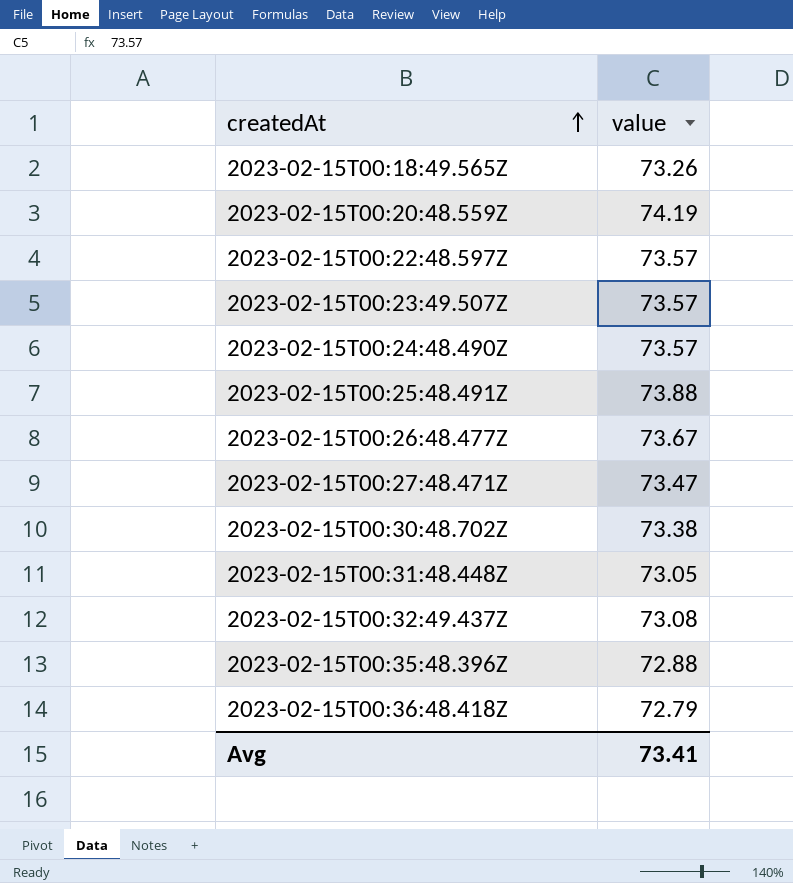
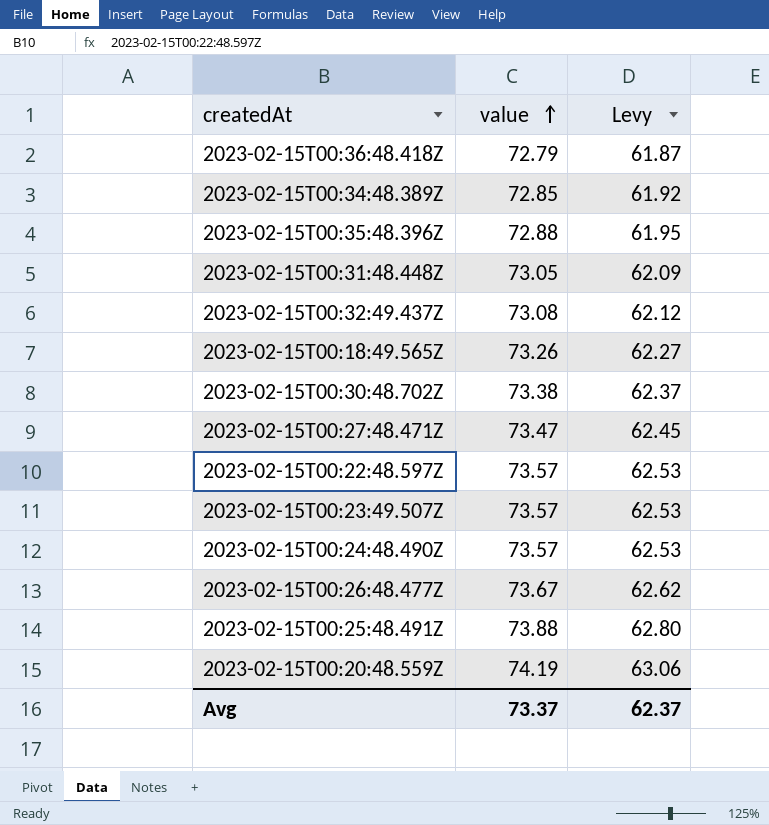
row order: createdAt ascending -> value ascending
column Levy | formula: none -> [value] * 0.85
row 2023-02-15T00:34:48.389Z: none -> 72.85 | 61.92
Avg | value: 73.41 -> 73.37

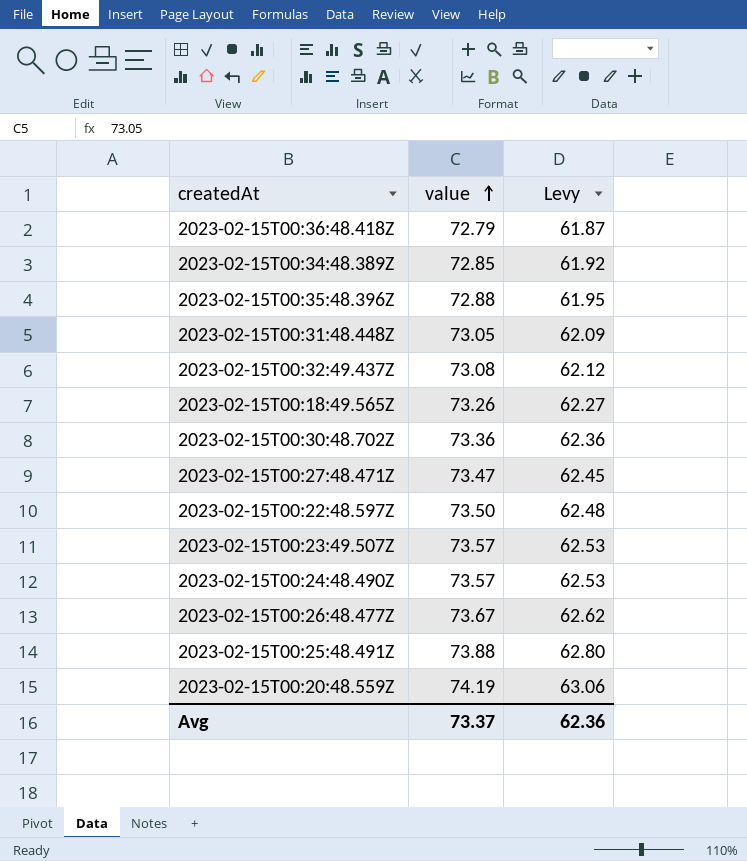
2023-02-15T00:30:48.702Z | value: 73.38 -> 73.36
2023-02-15T00:30:48.702Z | Levy: 62.37 -> 62.36
2023-02-15T00:22:48.597Z | value: 73.57 -> 73.50
2023-02-15T00:22:48.597Z | Levy: 62.53 -> 62.48
Avg | Levy: 62.37 -> 62.36

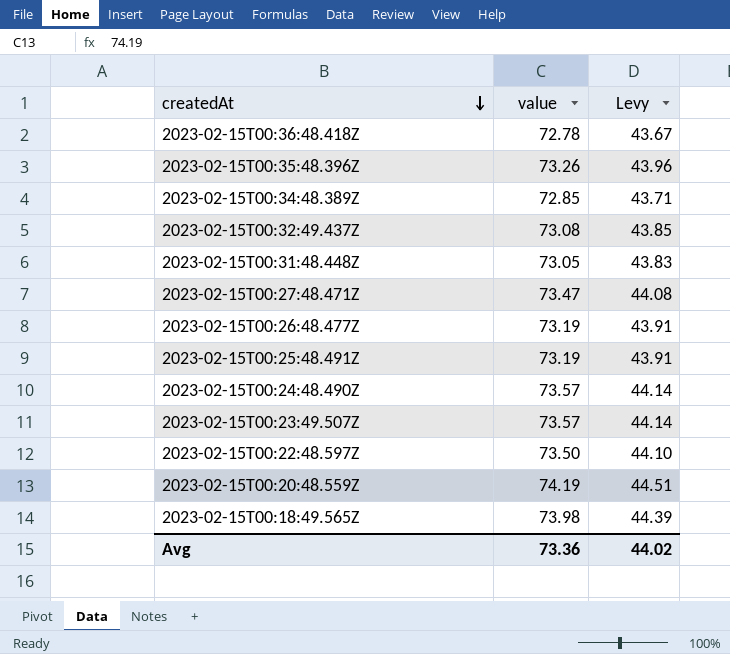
row order: value ascending -> createdAt descending
column Levy | formula: [value] * 0.85 -> [value] * 0.6
row 2023-02-15T00:30:48.702Z: 73.36 | 62.36 -> none
2023-02-15T00:36:48.418Z | value: 72.79 -> 72.78
2023-02-15T00:35:48.396Z | value: 72.88 -> 73.26
2023-02-15T00:26:48.477Z | value: 73.67 -> 73.19
2023-02-15T00:25:48.491Z | value: 73.88 -> 73.19
2023-02-15T00:18:49.565Z | value: 73.26 -> 73.98
Avg | value: 73.37 -> 73.36
Avg | Levy: 62.36 -> 44.02

